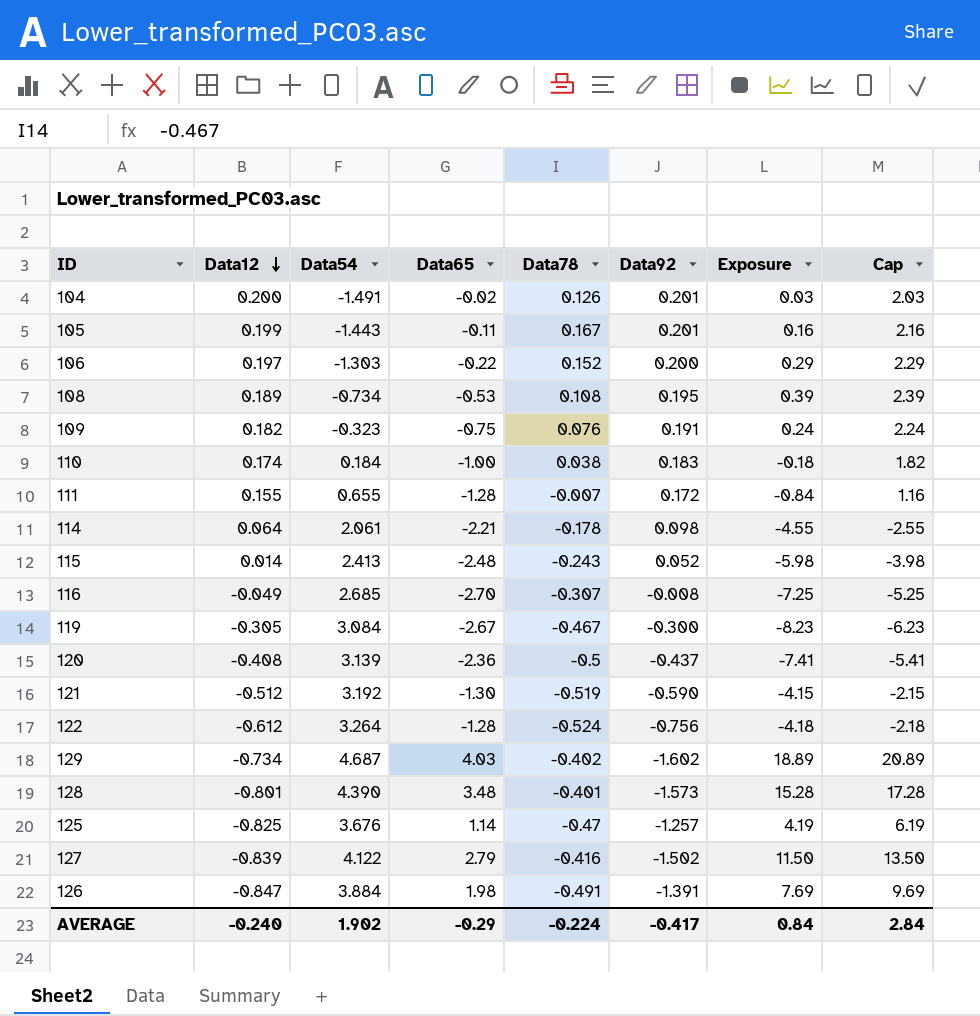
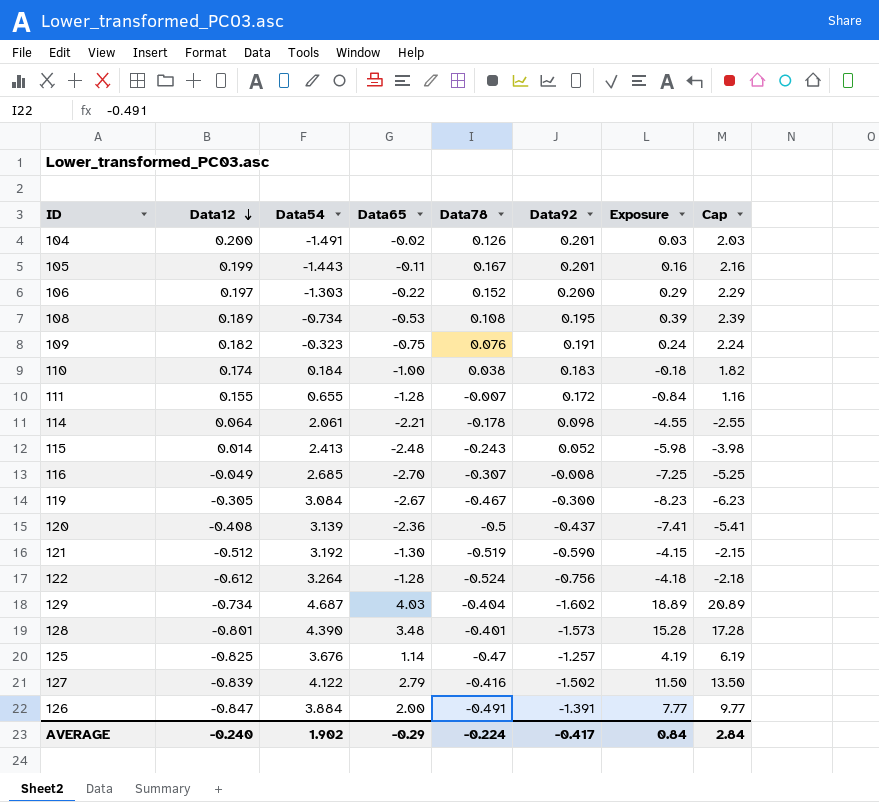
129 | Data78: -0.402 -> -0.404
126 | Data65: 1.98 -> 2.00
126 | Exposure: 7.69 -> 7.77
126 | Cap: 9.69 -> 9.77

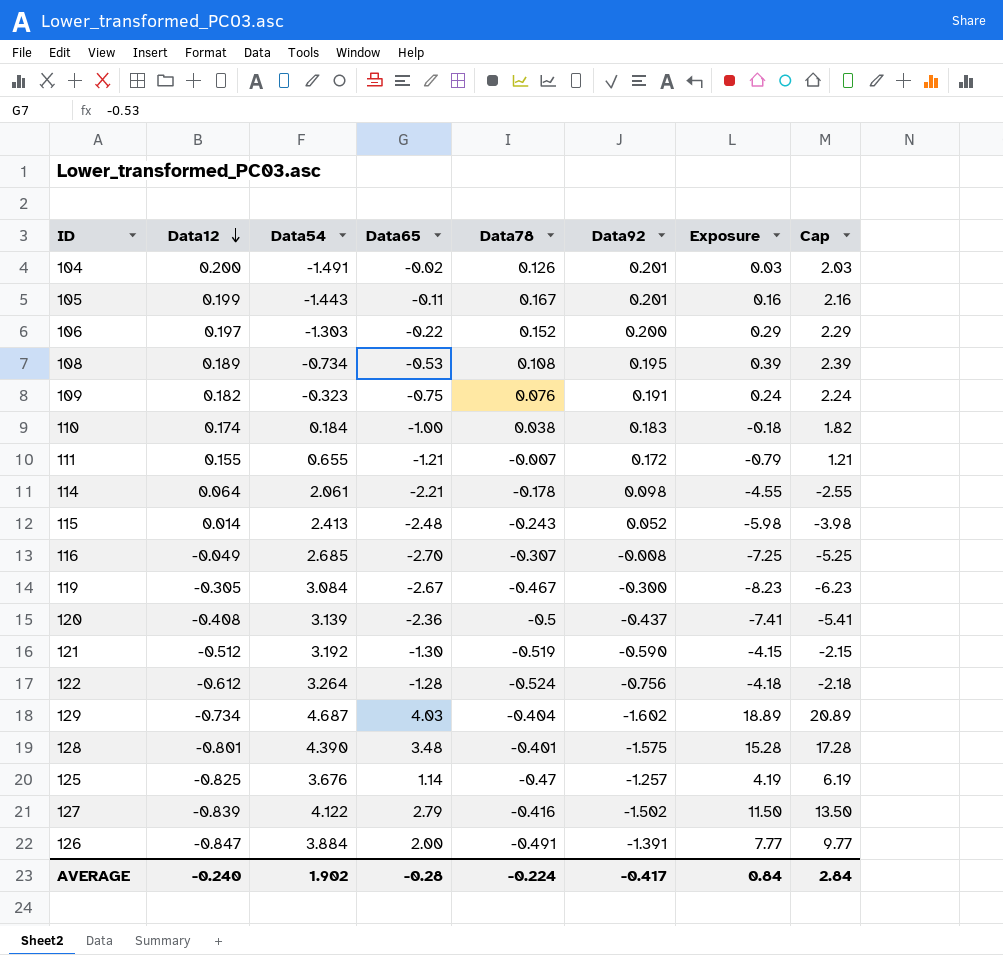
111 | Data65: -1.28 -> -1.21
111 | Exposure: -0.84 -> -0.79
111 | Cap: 1.16 -> 1.21
128 | Data92: -1.573 -> -1.575
AVERAGE | Data65: -0.29 -> -0.28

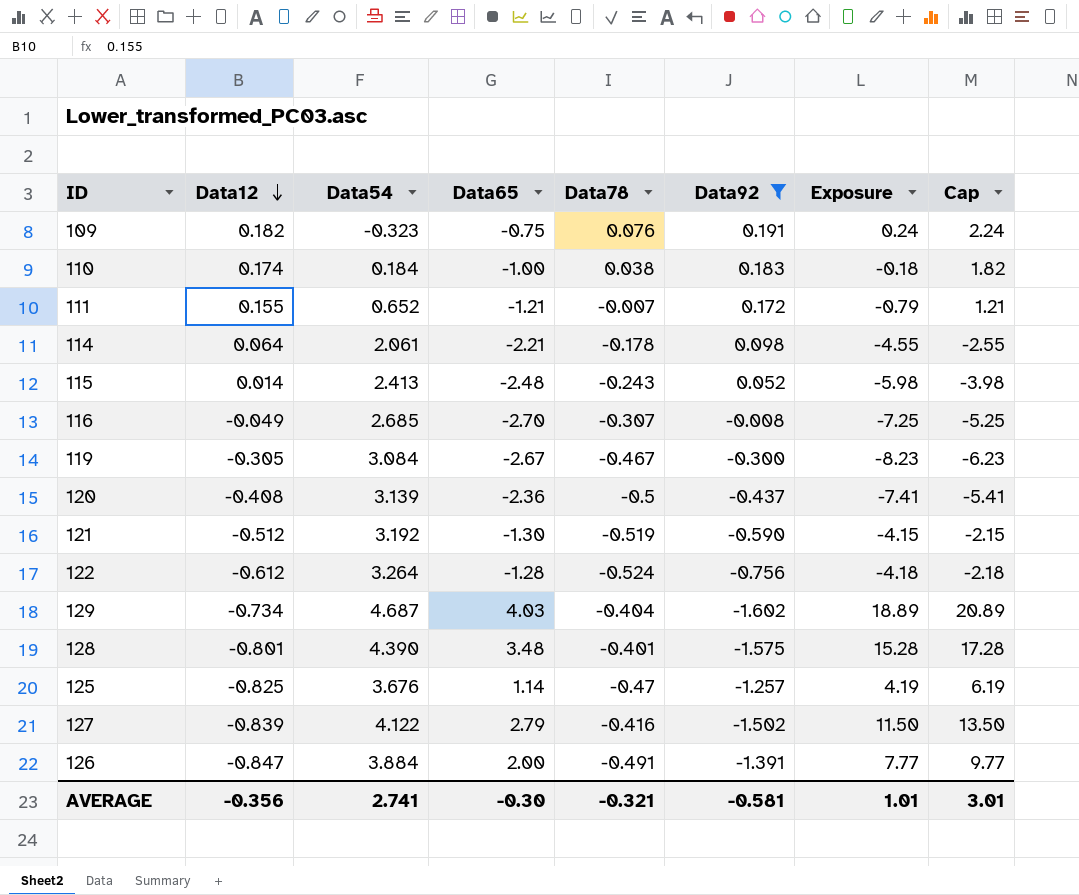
filter: none -> Data92 <= 0.191
111 | Data54: 0.655 -> 0.652
AVERAGE | Data12: -0.240 -> -0.356
AVERAGE | Data54: 1.902 -> 2.741
AVERAGE | Data65: -0.28 -> -0.30
AVERAGE | Data78: -0.224 -> -0.321
AVERAGE | Data92: -0.417 -> -0.581
AVERAGE | Exposure: 0.84 -> 1.01
AVERAGE | Cap: 2.84 -> 3.01

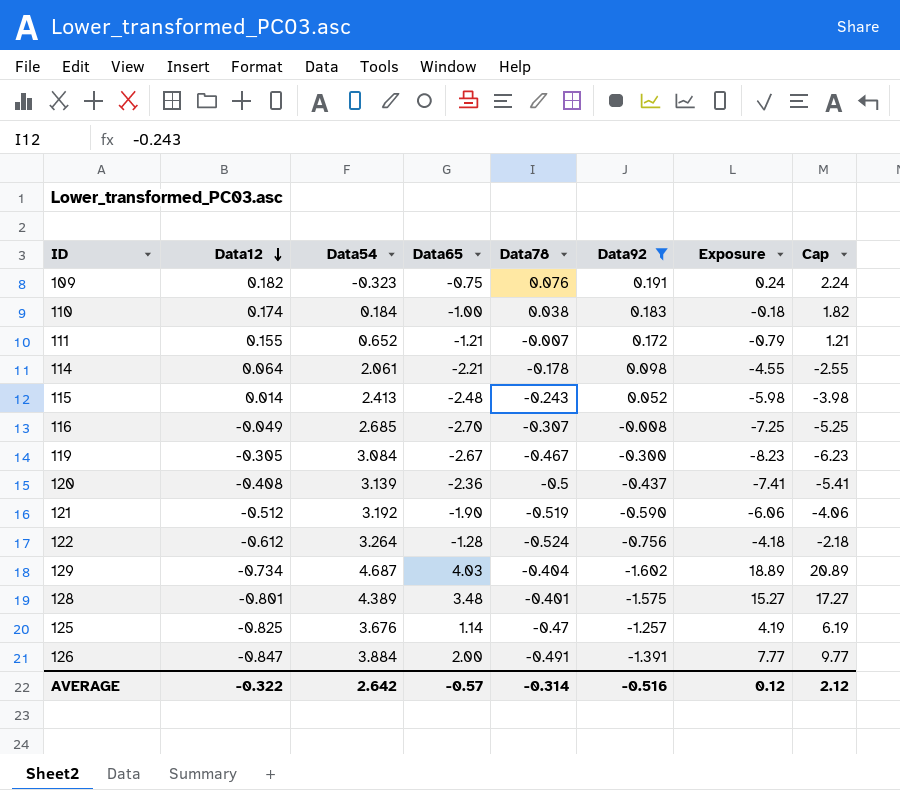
row 127: -0.839 | 4.122 | 2.79 | -0.416 | -1.502 | 11.50 | 13.50 -> none
121 | Data65: -1.30 -> -1.90
121 | Exposure: -4.15 -> -6.06
121 | Cap: -2.15 -> -4.06
128 | Data54: 4.390 -> 4.389
128 | Exposure: 15.28 -> 15.27
128 | Cap: 17.28 -> 17.27
AVERAGE | Data12: -0.356 -> -0.322
AVERAGE | Data54: 2.741 -> 2.642
AVERAGE | Data65: -0.30 -> -0.57
AVERAGE | Data78: -0.321 -> -0.314
AVERAGE | Data92: -0.581 -> -0.516
AVERAGE | Exposure: 1.01 -> 0.12
AVERAGE | Cap: 3.01 -> 2.12

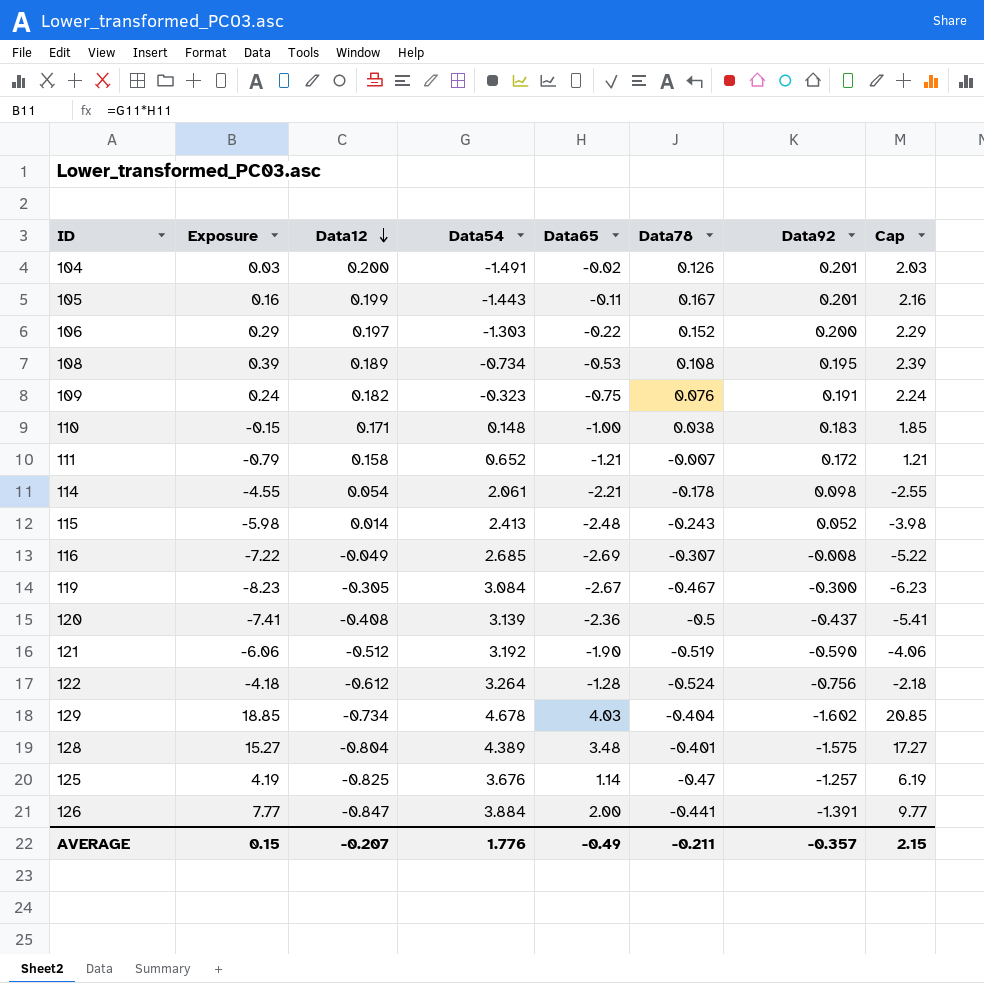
filter: Data92 <= 0.191 -> none
column Exposure | position: 7 -> 2
110 | Exposure: -0.18 -> -0.15
110 | Data12: 0.174 -> 0.171
110 | Data54: 0.184 -> 0.148
110 | Cap: 1.82 -> 1.85
111 | Data12: 0.155 -> 0.158
114 | Data12: 0.064 -> 0.054
116 | Exposure: -7.25 -> -7.22
116 | Data65: -2.70 -> -2.69
116 | Cap: -5.25 -> -5.22
129 | Exposure: 18.89 -> 18.85
129 | Data54: 4.687 -> 4.678
129 | Cap: 20.89 -> 20.85
128 | Data12: -0.801 -> -0.804
126 | Data78: -0.491 -> -0.441
AVERAGE | Exposure: 0.12 -> 0.15
AVERAGE | Data12: -0.322 -> -0.207
AVERAGE | Data54: 2.642 -> 1.776
AVERAGE | Data65: -0.57 -> -0.49
AVERAGE | Data78: -0.314 -> -0.211
AVERAGE | Data92: -0.516 -> -0.357
AVERAGE | Cap: 2.12 -> 2.15

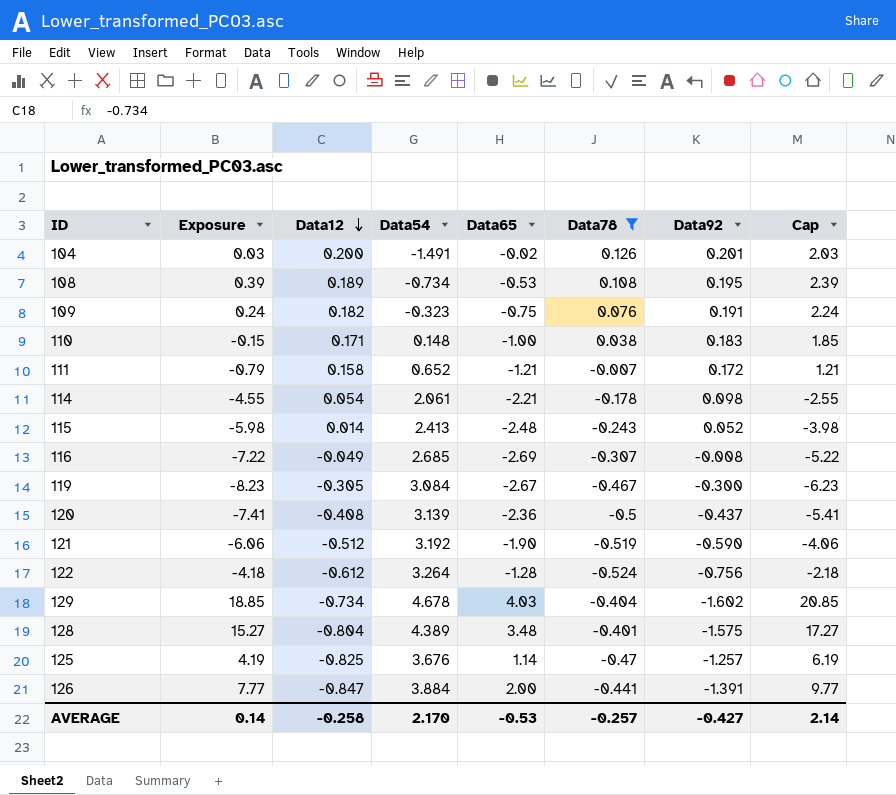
filter: none -> Data78 <= 0.126
AVERAGE | Exposure: 0.15 -> 0.14
AVERAGE | Data12: -0.207 -> -0.258
AVERAGE | Data54: 1.776 -> 2.170
AVERAGE | Data65: -0.49 -> -0.53
AVERAGE | Data78: -0.211 -> -0.257
AVERAGE | Data92: -0.357 -> -0.427
AVERAGE | Cap: 2.15 -> 2.14

